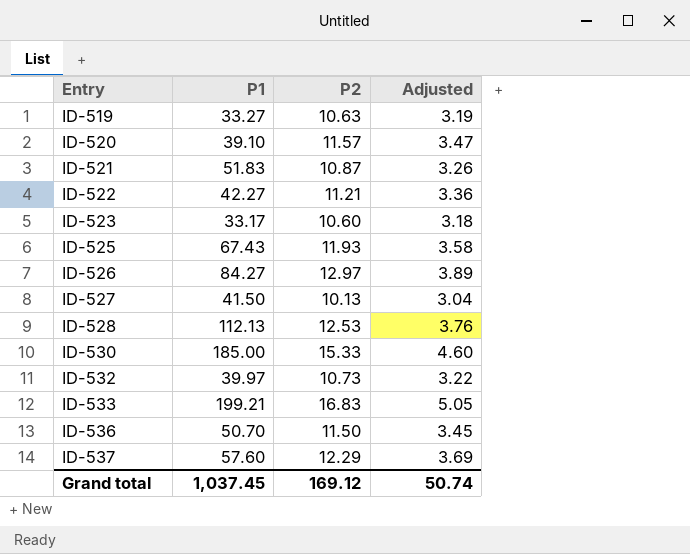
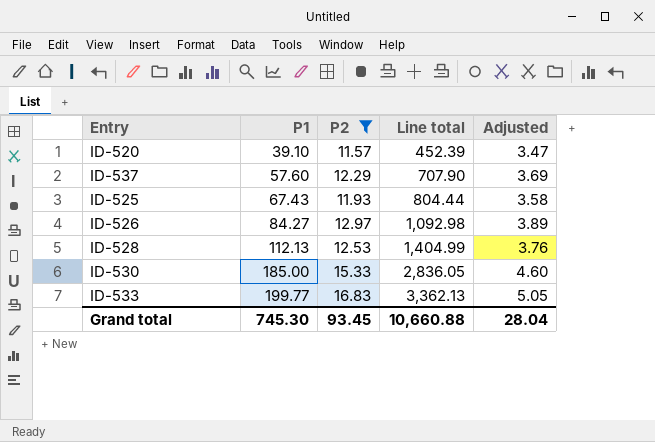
filter: none -> P2 >= 11.57
row order: Entry ascending -> P1 ascending
column Line total | formula: none -> [P1] * [P2]
ID-533 | P1: 199.21 -> 199.77
Grand total | P1: 1,037.45 -> 745.30
Grand total | P2: 169.12 -> 93.45
Grand total | Adjusted: 50.74 -> 28.04

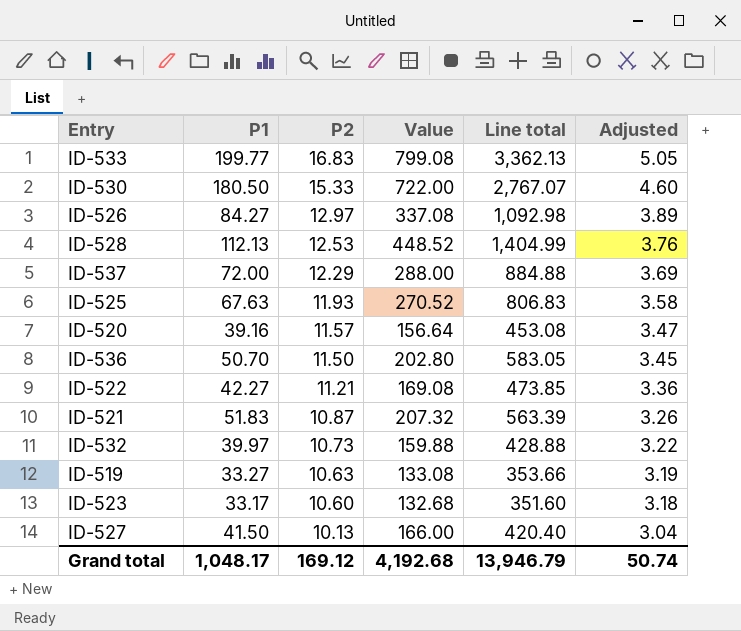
filter: P2 >= 11.57 -> none
row order: P1 ascending -> P2 descending
column Value | formula: none -> [P1] * 4
ID-530 | P1: 185.00 -> 180.50
ID-530 | Line total: 2,836.05 -> 2,767.07
ID-537 | P1: 57.60 -> 72.00
ID-537 | Line total: 707.90 -> 884.88
ID-525 | P1: 67.43 -> 67.63
ID-525 | Line total: 804.44 -> 806.83
ID-520 | P1: 39.10 -> 39.16
ID-520 | Line total: 452.39 -> 453.08
Grand total | P1: 745.30 -> 1,048.17
Grand total | P2: 93.45 -> 169.12
Grand total | Line total: 10,660.88 -> 13,946.79
Grand total | Adjusted: 28.04 -> 50.74

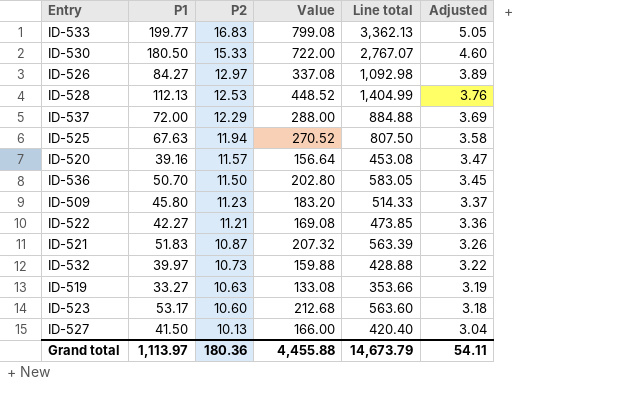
ID-525 | P2: 11.93 -> 11.94
ID-525 | Line total: 806.83 -> 807.50
row ID-509: none -> 45.80 | 11.23 | 183.20 | 514.33 | 3.37
ID-523 | P1: 33.17 -> 53.17
ID-523 | Value: 132.68 -> 212.68
ID-523 | Line total: 351.60 -> 563.60
Grand total | P1: 1,048.17 -> 1,113.97
Grand total | P2: 169.12 -> 180.36
Grand total | Value: 4,192.68 -> 4,455.88
Grand total | Line total: 13,946.79 -> 14,673.79
Grand total | Adjusted: 50.74 -> 54.11

